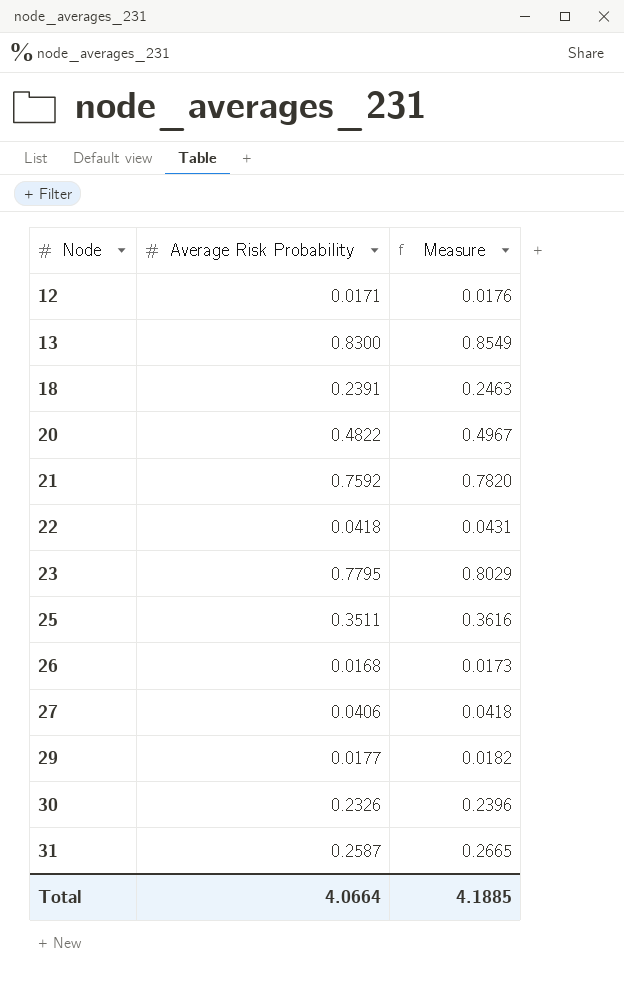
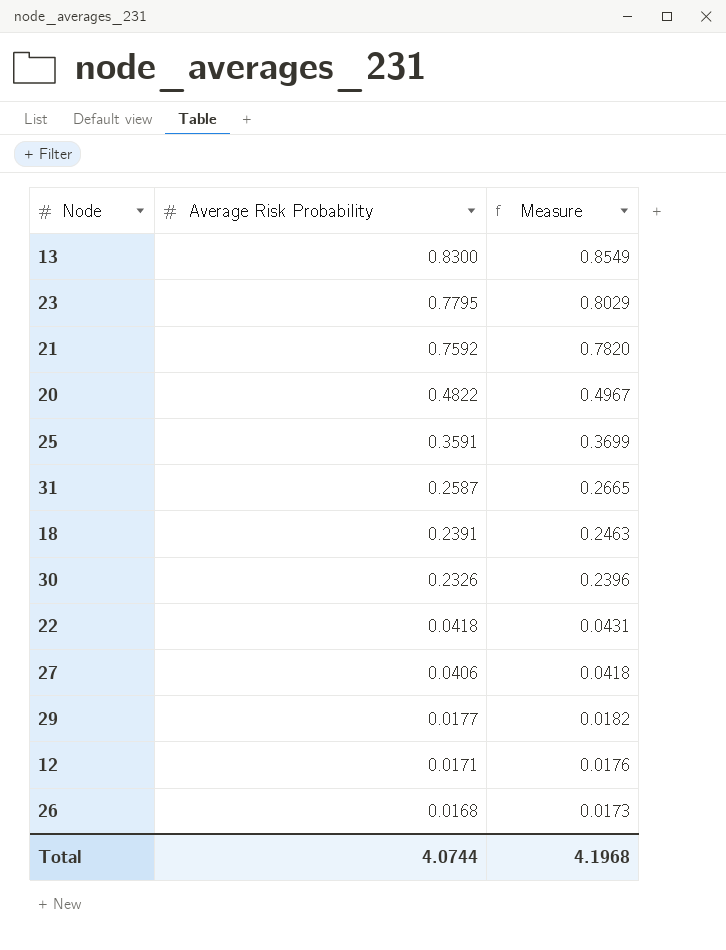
row order: Node ascending -> Average Risk Probability descending
25 | Average Risk Probability: 0.3511 -> 0.3591
25 | Measure: 0.3616 -> 0.3699
Total | Average Risk Probability: 4.0664 -> 4.0744
Total | Measure: 4.1885 -> 4.1968

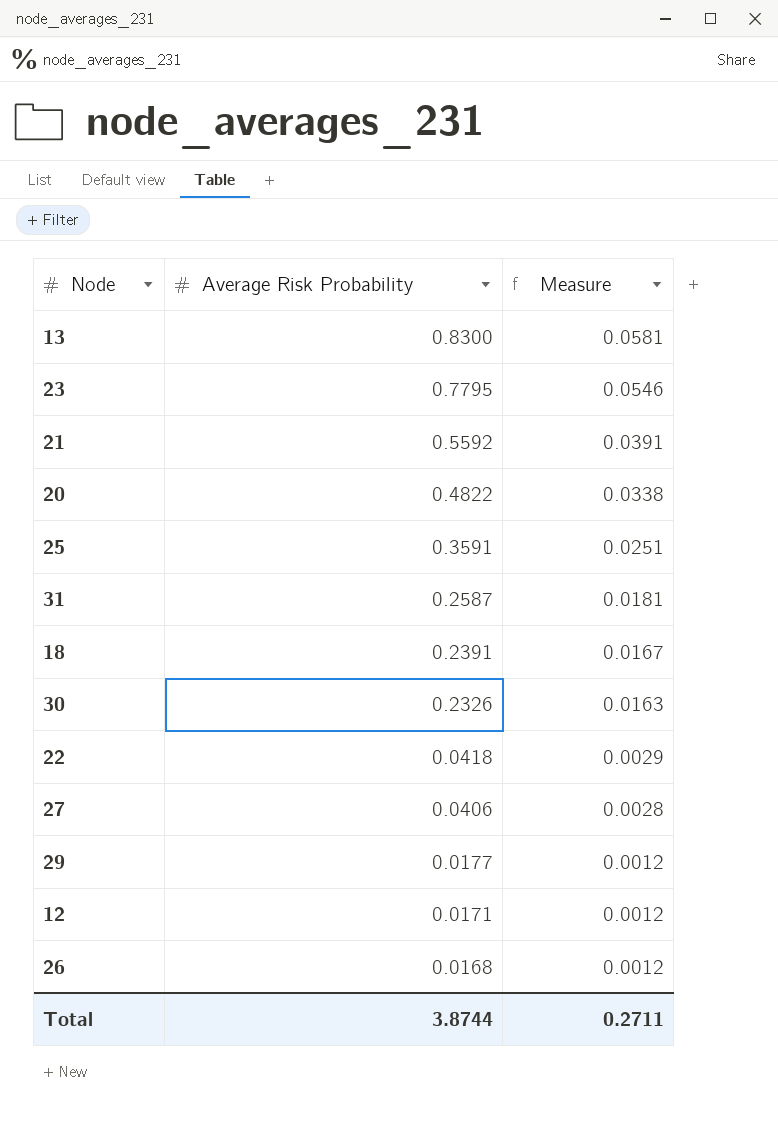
column Measure | formula: [Average Risk Probability] * 1.03 -> [Average Risk Probability] * 0.07
21 | Average Risk Probability: 0.7592 -> 0.5592
Total | Average Risk Probability: 4.0744 -> 3.8744
Total | Measure: 4.1968 -> 0.2711

